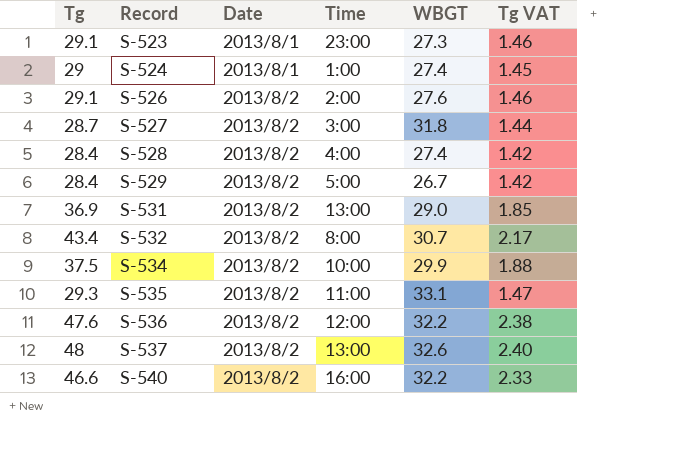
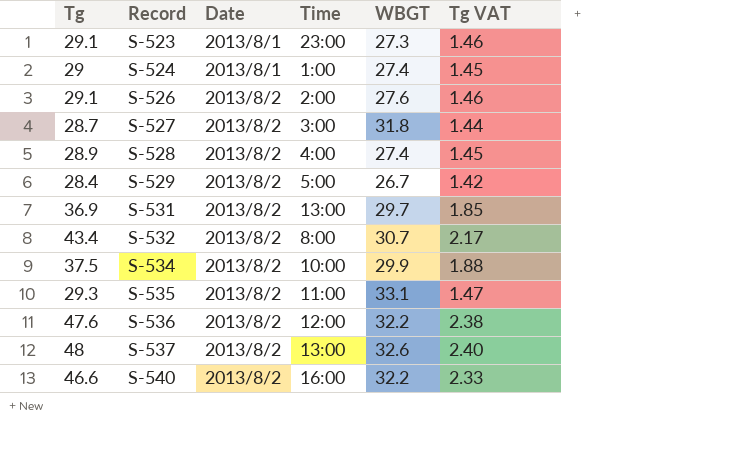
S-528 | Tg: 28.4 -> 28.9
S-528 | Tg VAT: 1.42 -> 1.45
S-531 | WBGT: 29.0 -> 29.7

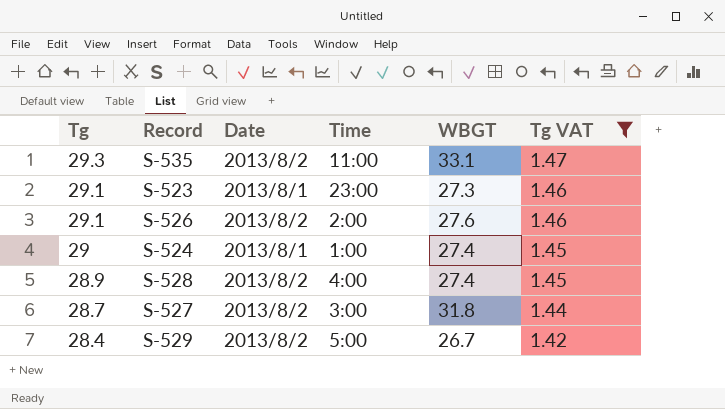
filter: none -> Tg VAT <= 1.47
row order: Record ascending -> Tg descending

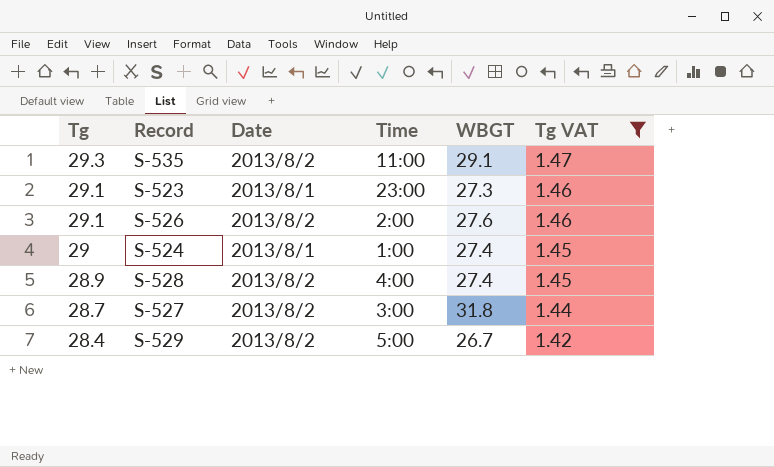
S-535 | WBGT: 33.1 -> 29.1

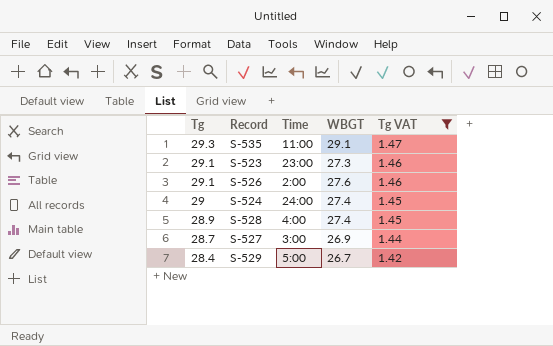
column Date | position: 3 -> none
S-524 | Time: 1:00 -> 24:00
S-527 | WBGT: 31.8 -> 26.9

